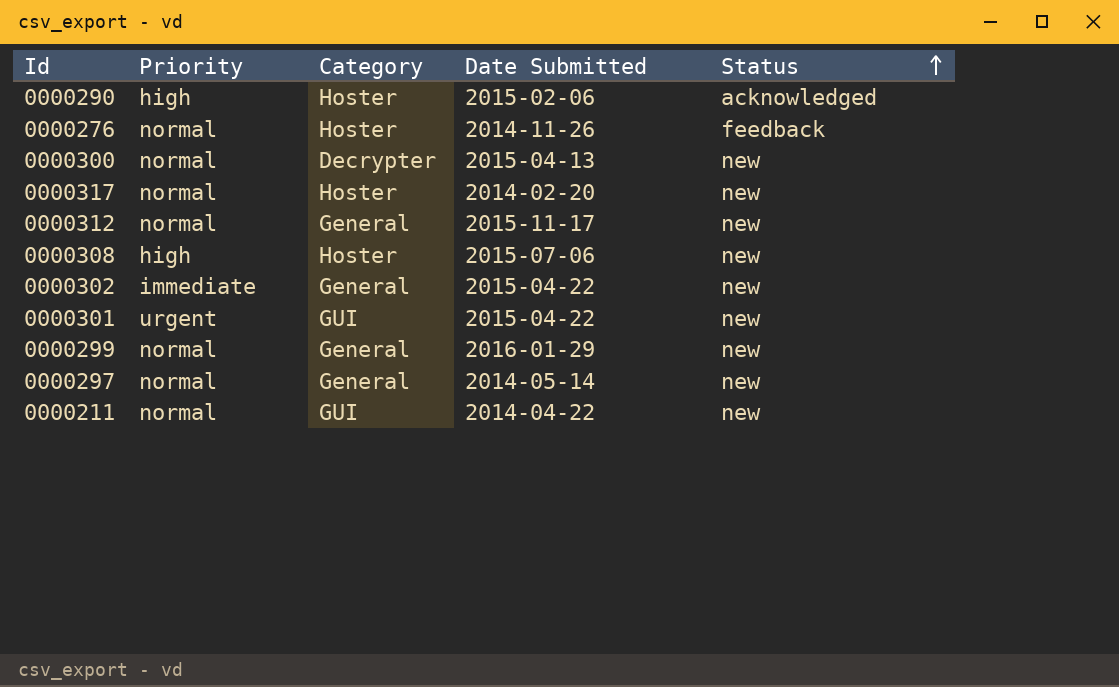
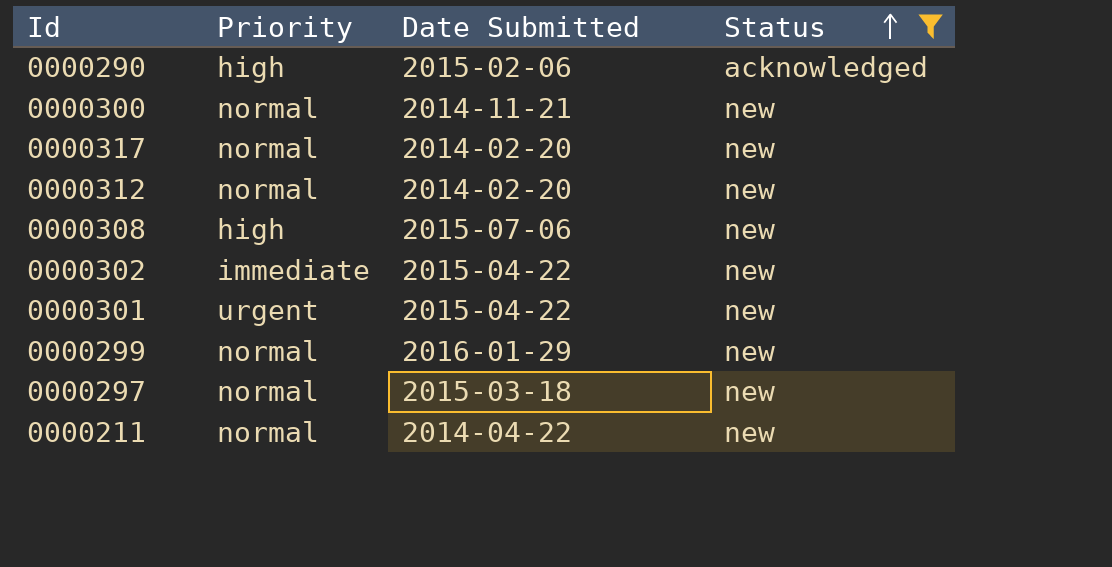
filter: none -> Status != feedback
column Category | position: 3 -> none
0000300 | Date Submitted: 2015-04-13 -> 2014-11-21
0000312 | Date Submitted: 2015-11-17 -> 2014-02-20
0000297 | Date Submitted: 2014-05-14 -> 2015-03-18

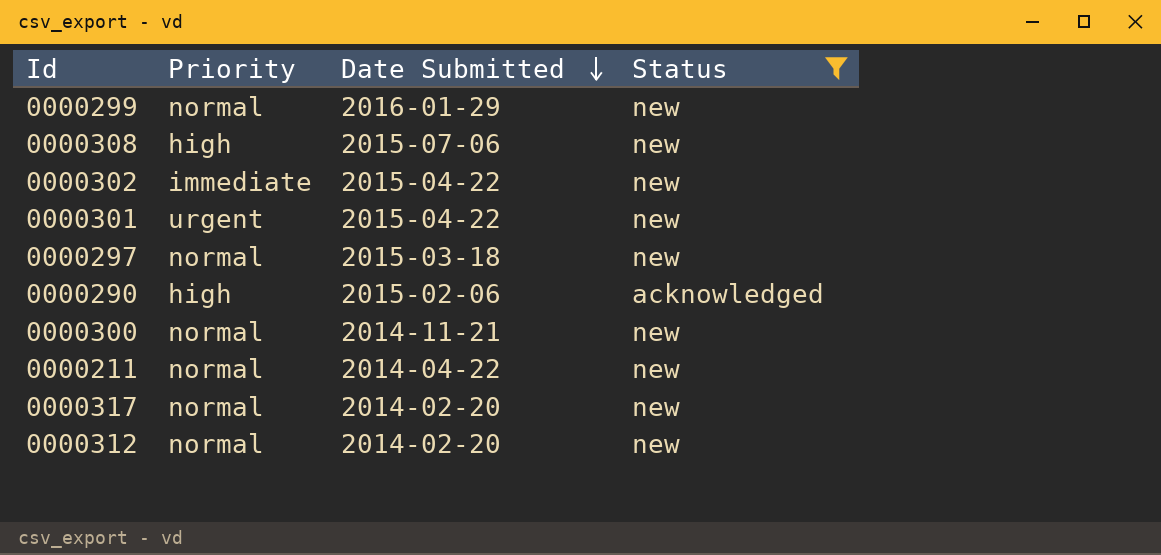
row order: Status ascending -> Date Submitted descending

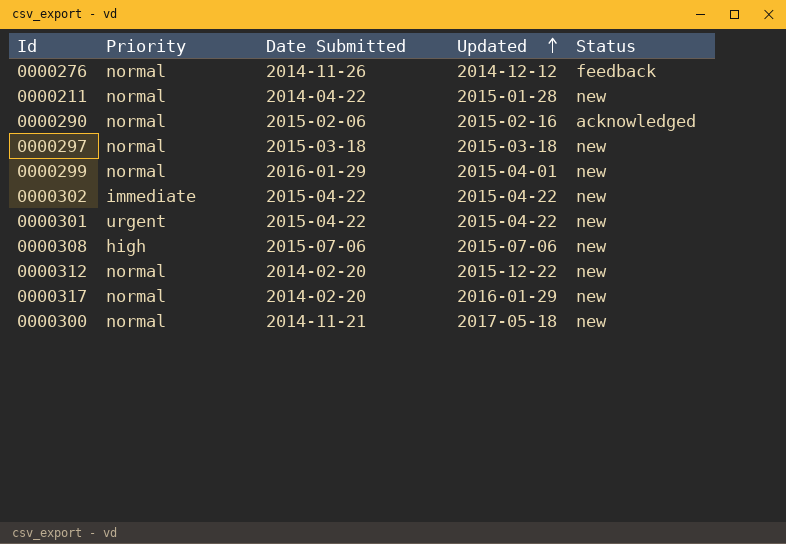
filter: Status != feedback -> none
row order: Date Submitted descending -> Updated ascending
column Updated | position: none -> 4
0000290 | Priority: high -> normal

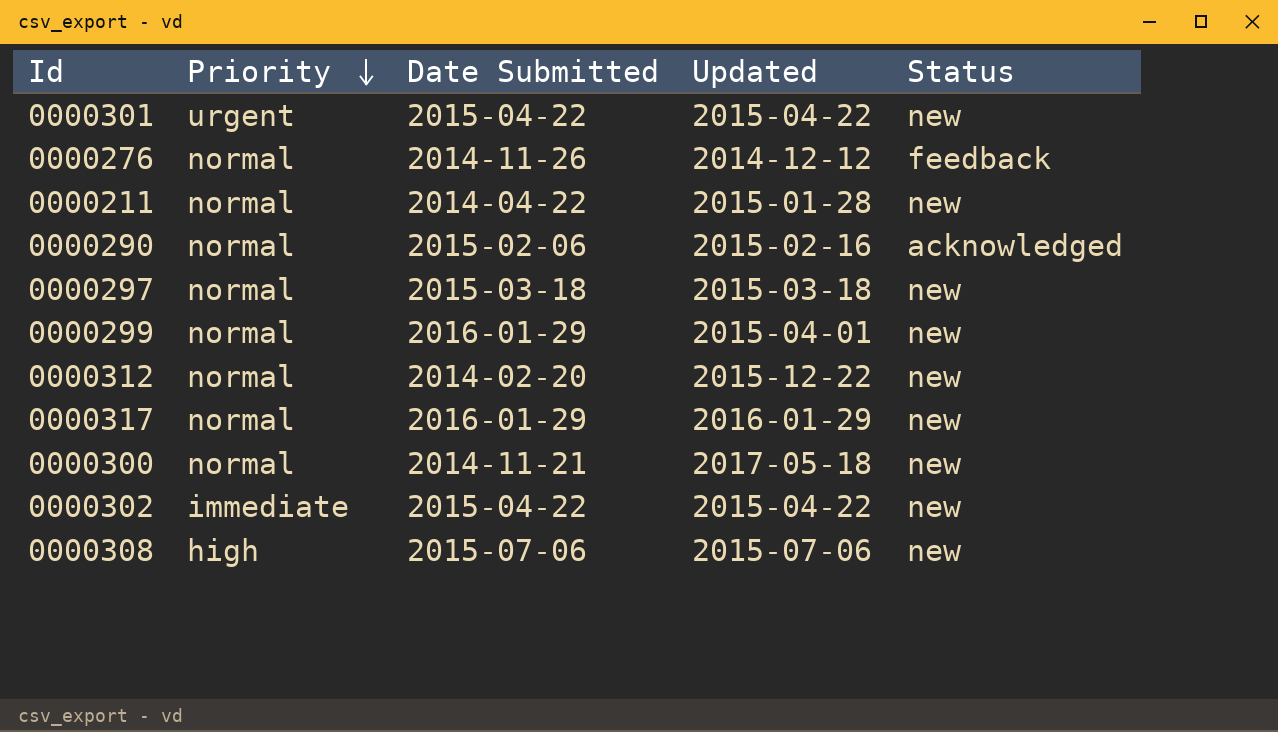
row order: Updated ascending -> Priority descending
0000317 | Date Submitted: 2014-02-20 -> 2016-01-29

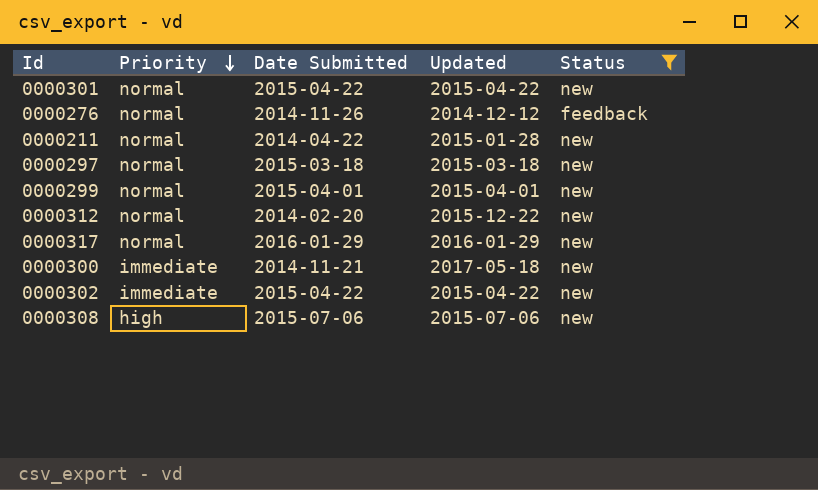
filter: none -> Status != acknowledged
0000301 | Priority: urgent -> normal
0000299 | Date Submitted: 2016-01-29 -> 2015-04-01
0000300 | Priority: normal -> immediate

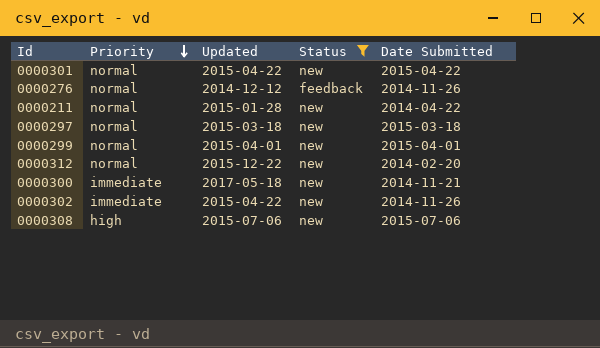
column Date Submitted | position: 3 -> 5
row 0000317: normal | 2016-01-29 | 2016-01-29 | new -> none
0000302 | Date Submitted: 2015-04-22 -> 2014-11-26

